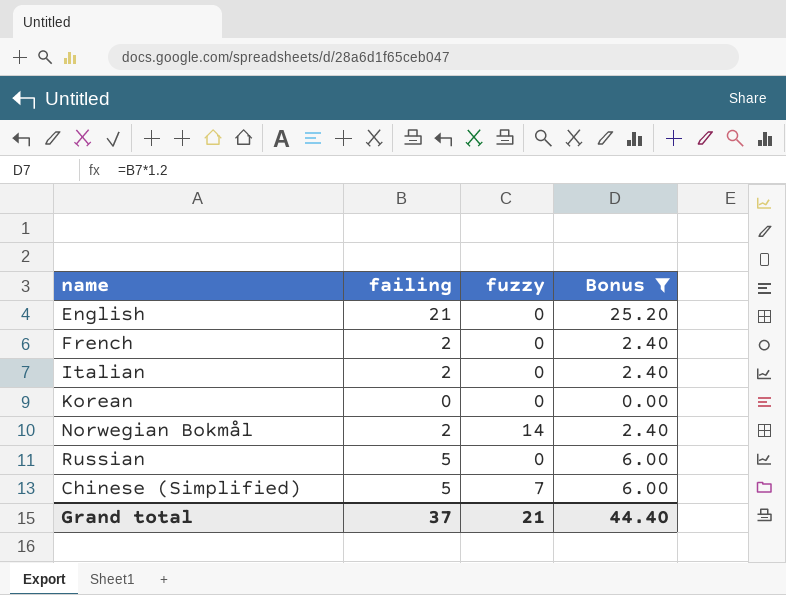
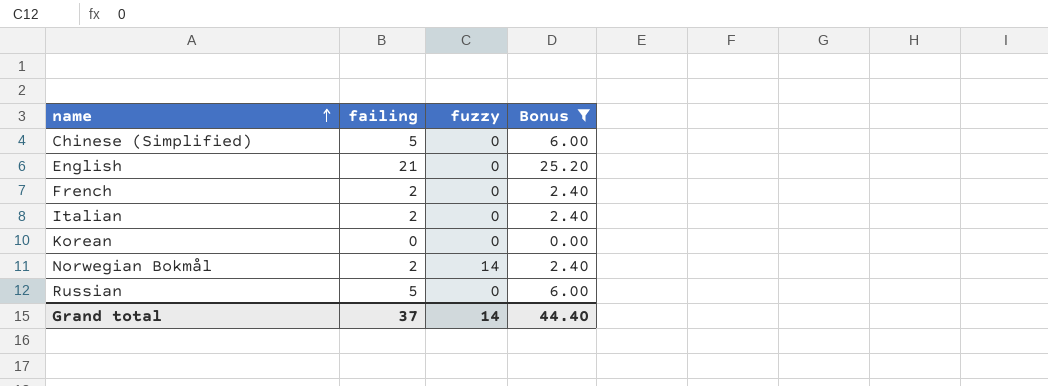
row order: none -> name ascending
Chinese (Simplified) | fuzzy: 7 -> 0
Grand total | fuzzy: 21 -> 14

